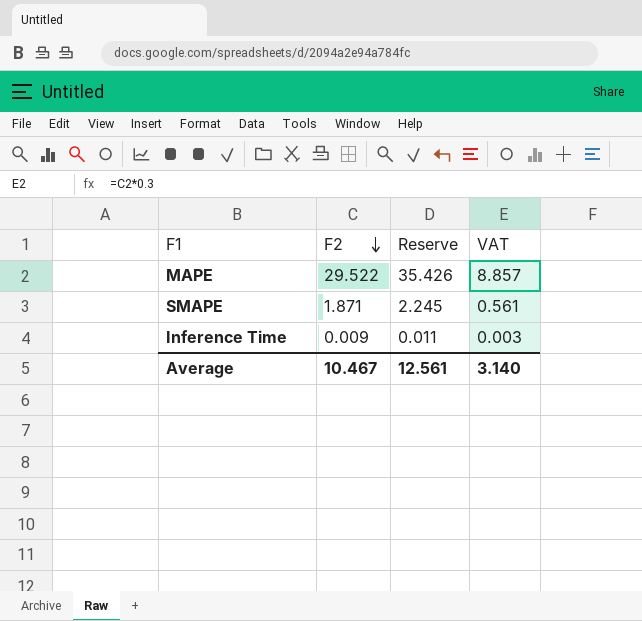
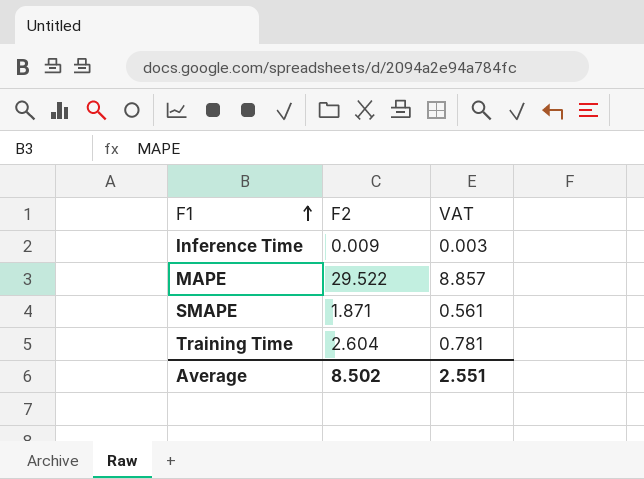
row order: F2 descending -> F1 ascending
column Reserve | formula: [F2] * 1.2 -> none
row Training Time: none -> 2.604 | 0.781
Average | F2: 10.467 -> 8.502
Average | VAT: 3.140 -> 2.551

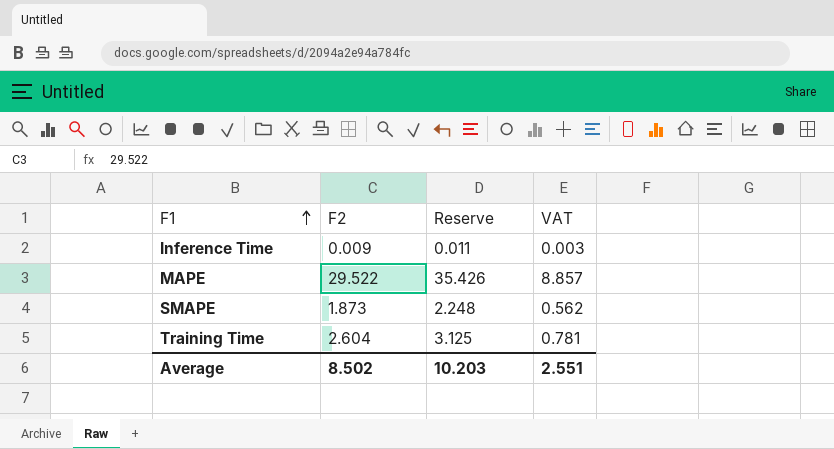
column Reserve | formula: none -> [F2] * 1.2
SMAPE | F2: 1.871 -> 1.873
SMAPE | VAT: 0.561 -> 0.562

